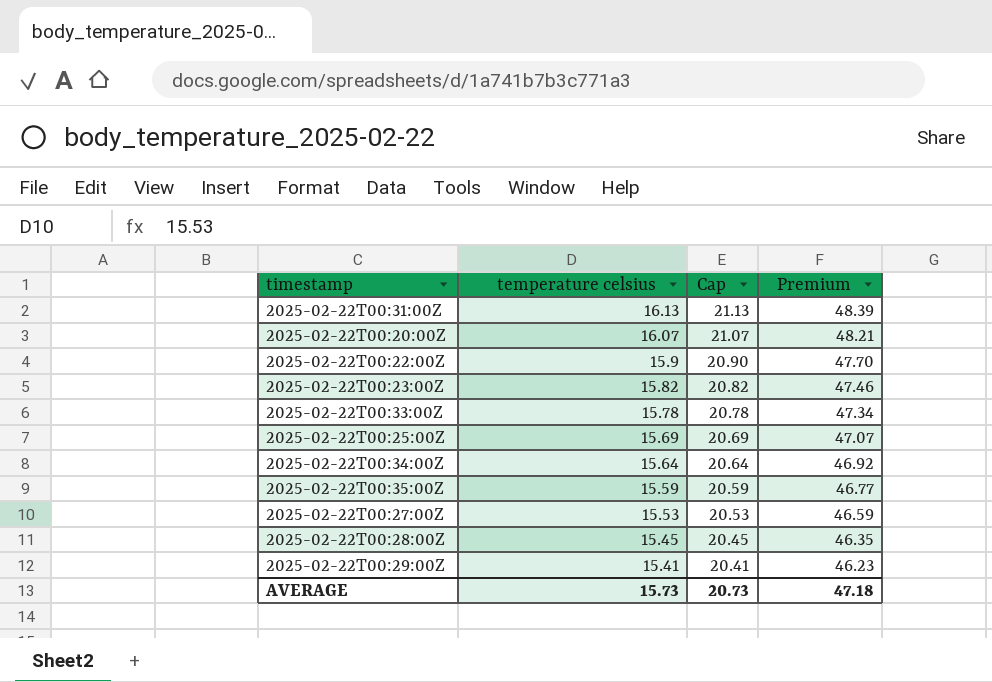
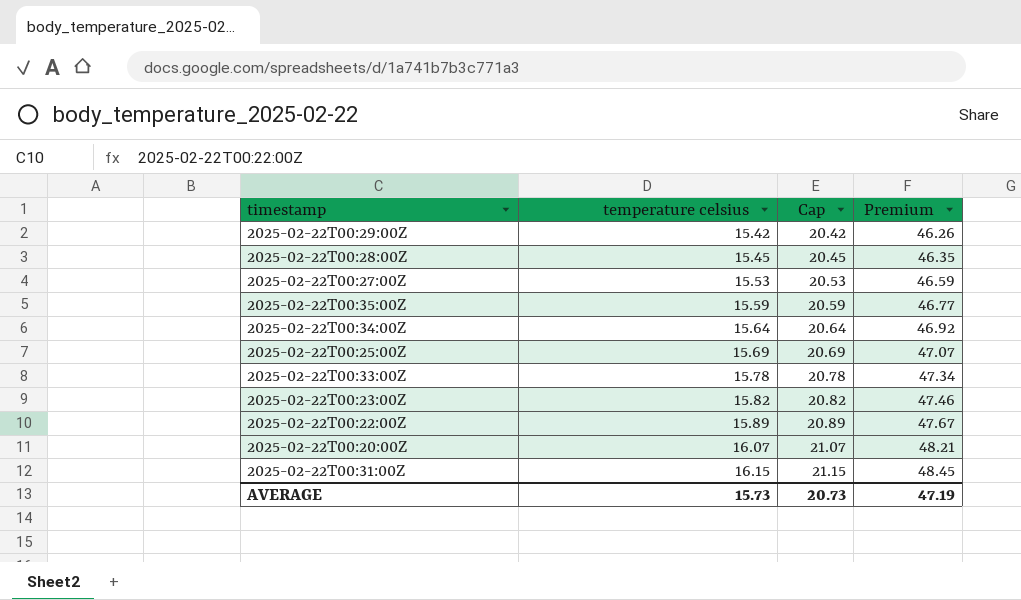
row order: temperature celsius descending -> temperature celsius ascending
2025-02-22T00:29:00Z | temperature celsius: 15.41 -> 15.42
2025-02-22T00:29:00Z | Cap: 20.41 -> 20.42
2025-02-22T00:29:00Z | Premium: 46.23 -> 46.26
2025-02-22T00:22:00Z | temperature celsius: 15.9 -> 15.89
2025-02-22T00:22:00Z | Cap: 20.90 -> 20.89
2025-02-22T00:22:00Z | Premium: 47.70 -> 47.67
2025-02-22T00:31:00Z | temperature celsius: 16.13 -> 16.15
2025-02-22T00:31:00Z | Cap: 21.13 -> 21.15
2025-02-22T00:31:00Z | Premium: 48.39 -> 48.45
AVERAGE | Premium: 47.18 -> 47.19

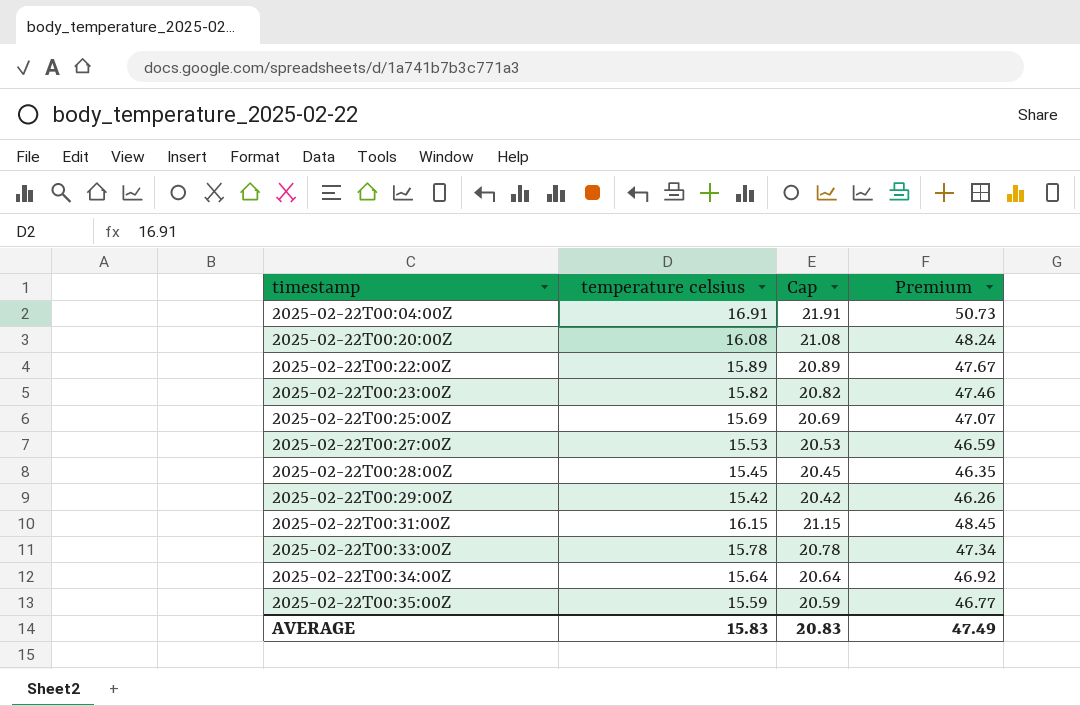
row order: temperature celsius ascending -> timestamp ascending
row 2025-02-22T00:04:00Z: none -> 16.91 | 21.91 | 50.73
2025-02-22T00:20:00Z | temperature celsius: 16.07 -> 16.08
2025-02-22T00:20:00Z | Cap: 21.07 -> 21.08
2025-02-22T00:20:00Z | Premium: 48.21 -> 48.24
AVERAGE | temperature celsius: 15.73 -> 15.83
AVERAGE | Cap: 20.73 -> 20.83
AVERAGE | Premium: 47.19 -> 47.49

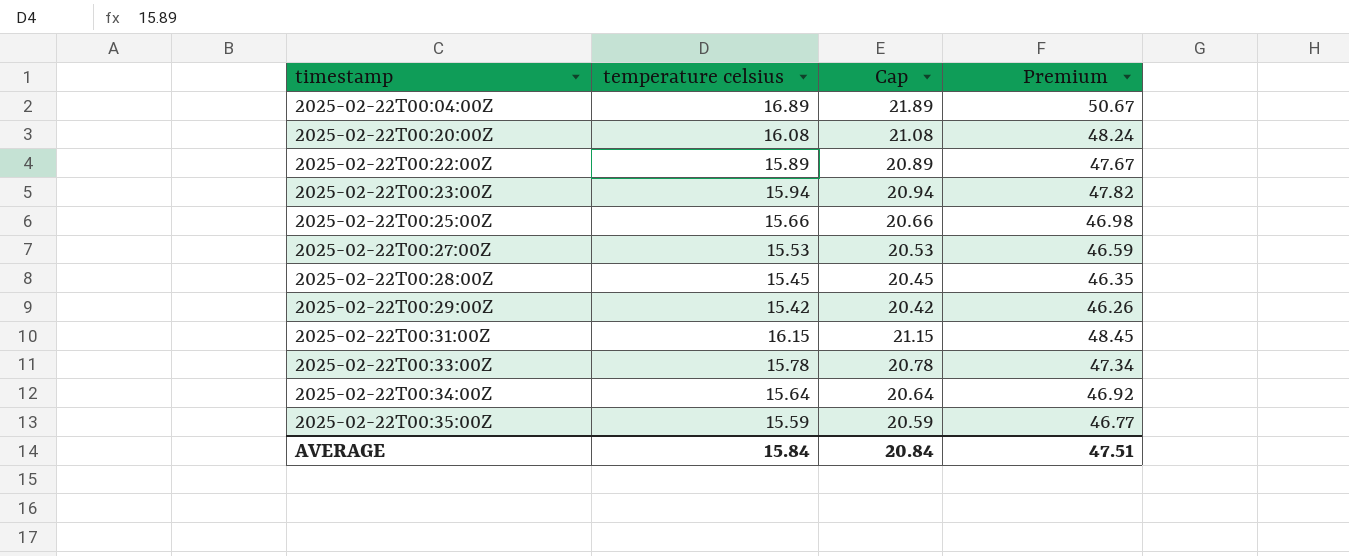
2025-02-22T00:04:00Z | temperature celsius: 16.91 -> 16.89
2025-02-22T00:04:00Z | Cap: 21.91 -> 21.89
2025-02-22T00:04:00Z | Premium: 50.73 -> 50.67
2025-02-22T00:23:00Z | temperature celsius: 15.82 -> 15.94
2025-02-22T00:23:00Z | Cap: 20.82 -> 20.94
2025-02-22T00:23:00Z | Premium: 47.46 -> 47.82
2025-02-22T00:25:00Z | temperature celsius: 15.69 -> 15.66
2025-02-22T00:25:00Z | Cap: 20.69 -> 20.66
2025-02-22T00:25:00Z | Premium: 47.07 -> 46.98
AVERAGE | temperature celsius: 15.83 -> 15.84
AVERAGE | Cap: 20.83 -> 20.84
AVERAGE | Premium: 47.49 -> 47.51

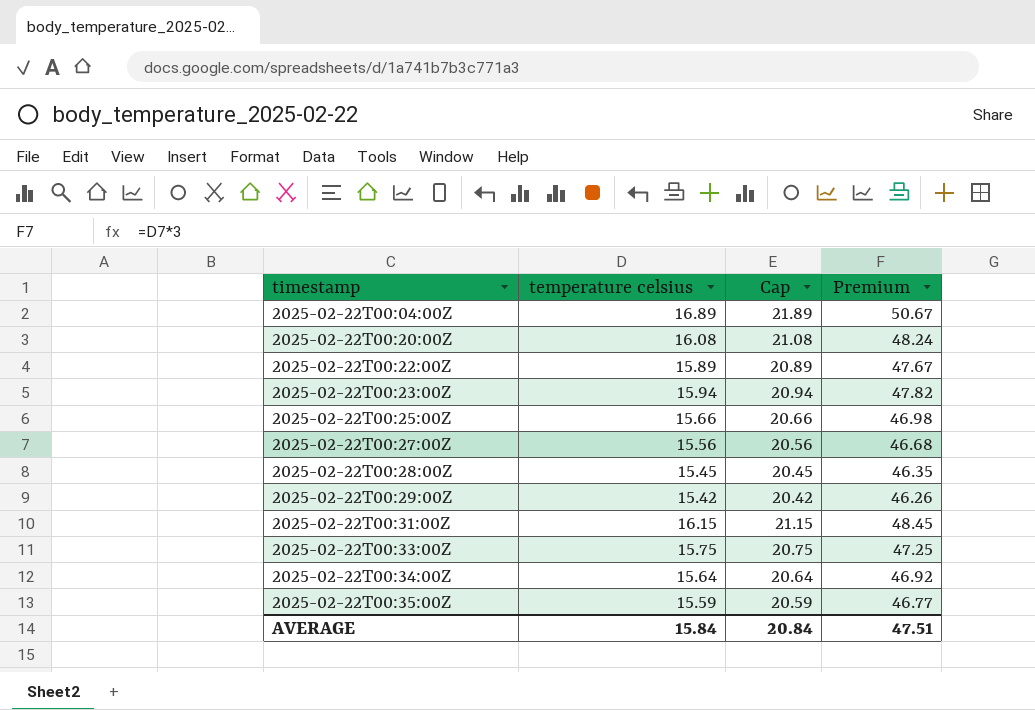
2025-02-22T00:27:00Z | temperature celsius: 15.53 -> 15.56
2025-02-22T00:27:00Z | Cap: 20.53 -> 20.56
2025-02-22T00:27:00Z | Premium: 46.59 -> 46.68
2025-02-22T00:33:00Z | temperature celsius: 15.78 -> 15.75
2025-02-22T00:33:00Z | Cap: 20.78 -> 20.75
2025-02-22T00:33:00Z | Premium: 47.34 -> 47.25

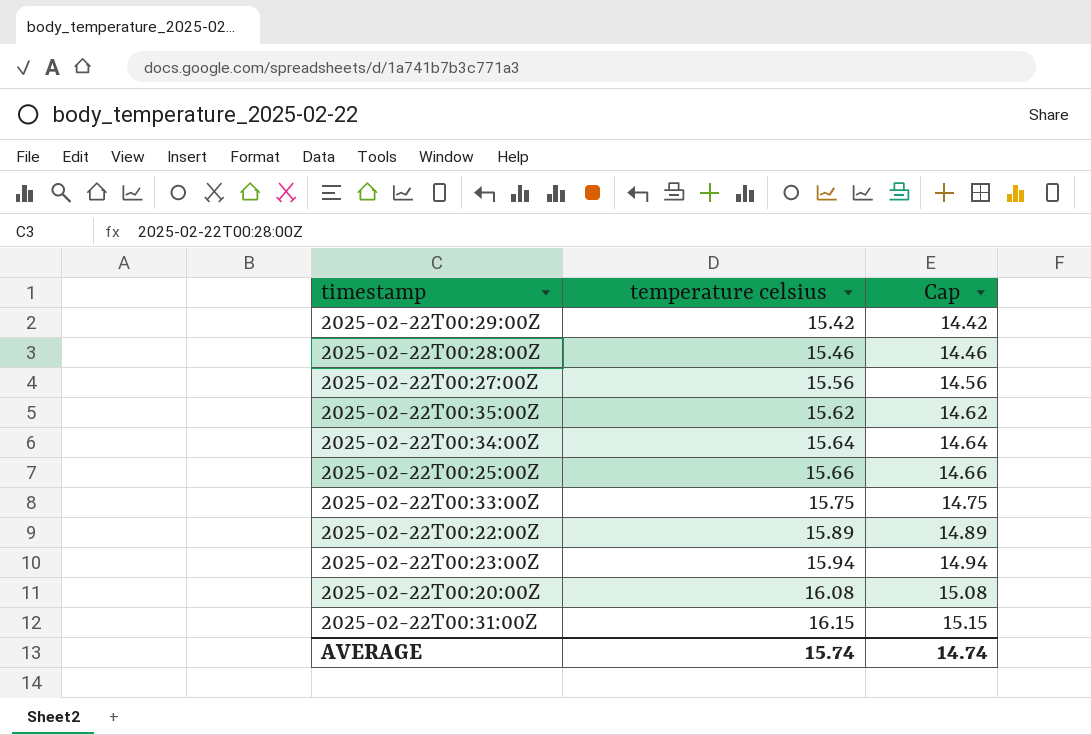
row order: timestamp ascending -> temperature celsius ascending
column Premium | formula: [temperature celsius] * 3 -> none
column Cap | formula: [temperature celsius] + 5 -> [temperature celsius] - 1
row 2025-02-22T00:04:00Z: 16.89 | 21.89 | 50.67 -> none
2025-02-22T00:28:00Z | temperature celsius: 15.45 -> 15.46
2025-02-22T00:35:00Z | temperature celsius: 15.59 -> 15.62
AVERAGE | temperature celsius: 15.84 -> 15.74
AVERAGE | Cap: 20.84 -> 14.74

